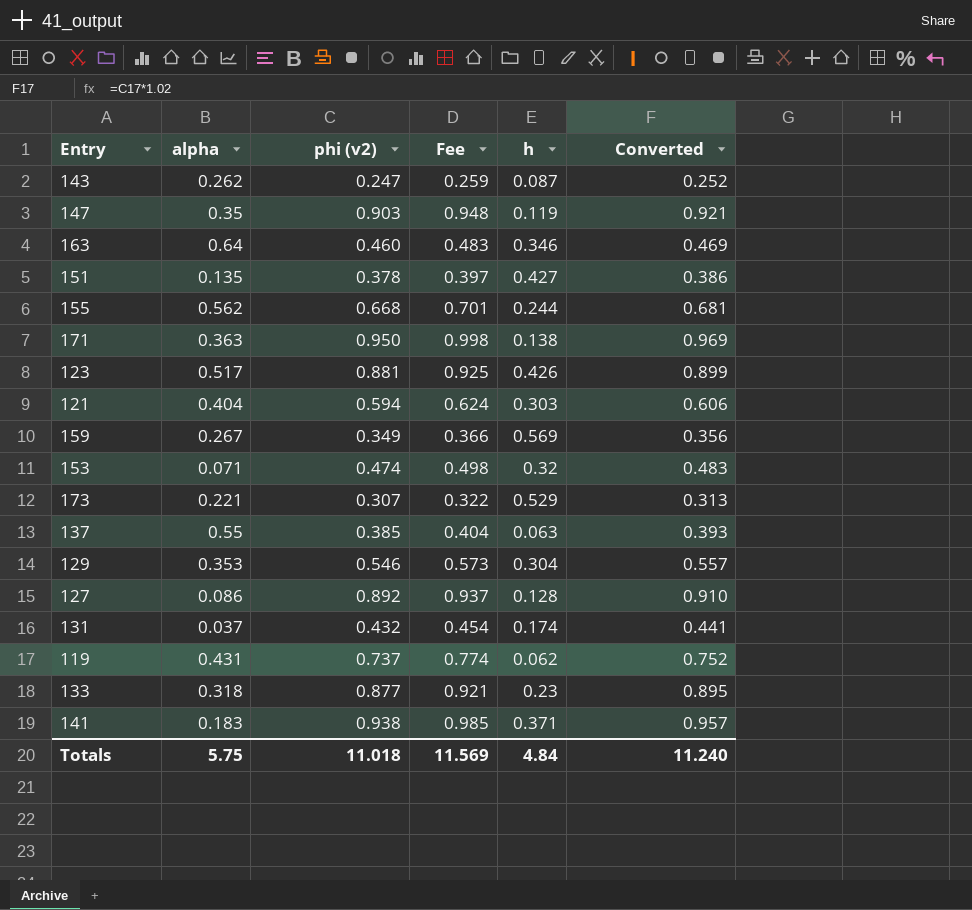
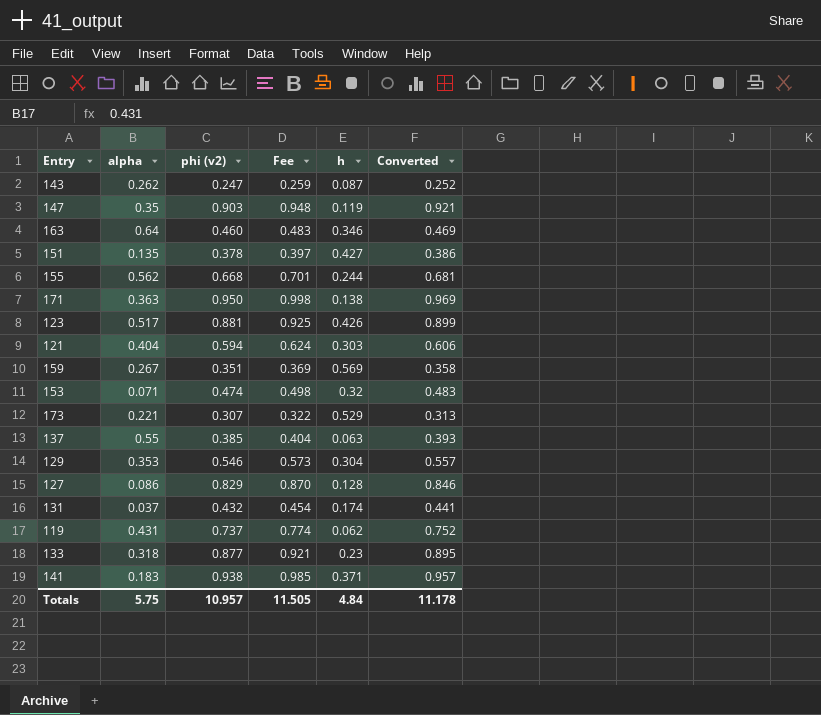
159 | phi (v2): 0.349 -> 0.351
159 | Fee: 0.366 -> 0.369
159 | Converted: 0.356 -> 0.358
127 | phi (v2): 0.892 -> 0.829
127 | Fee: 0.937 -> 0.870
127 | Converted: 0.910 -> 0.846
Totals | phi (v2): 11.018 -> 10.957
Totals | Fee: 11.569 -> 11.505
Totals | Converted: 11.240 -> 11.178

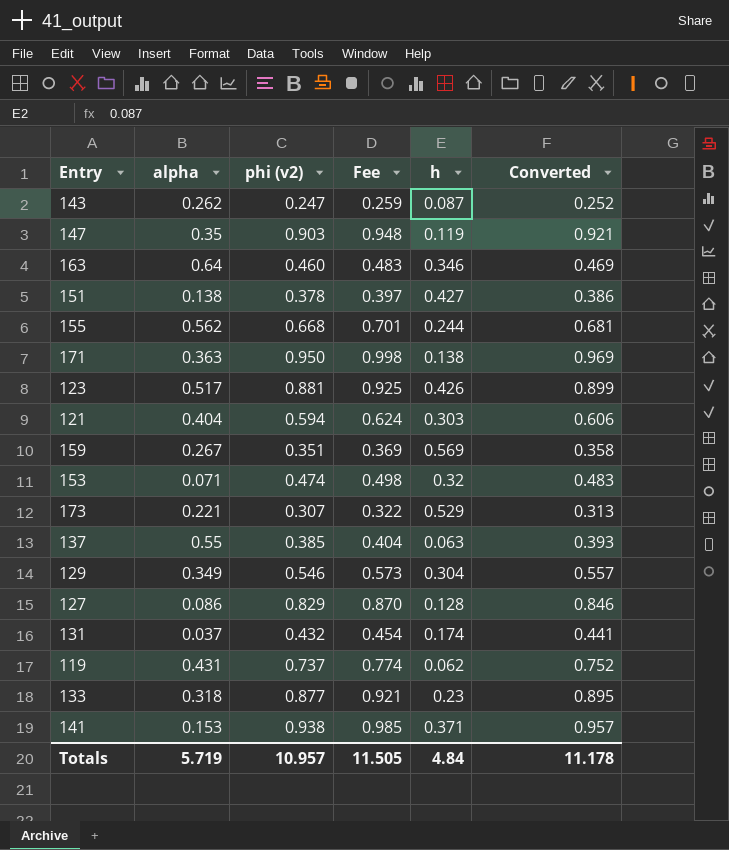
151 | alpha: 0.135 -> 0.138
129 | alpha: 0.353 -> 0.349
141 | alpha: 0.183 -> 0.153
Totals | alpha: 5.75 -> 5.719

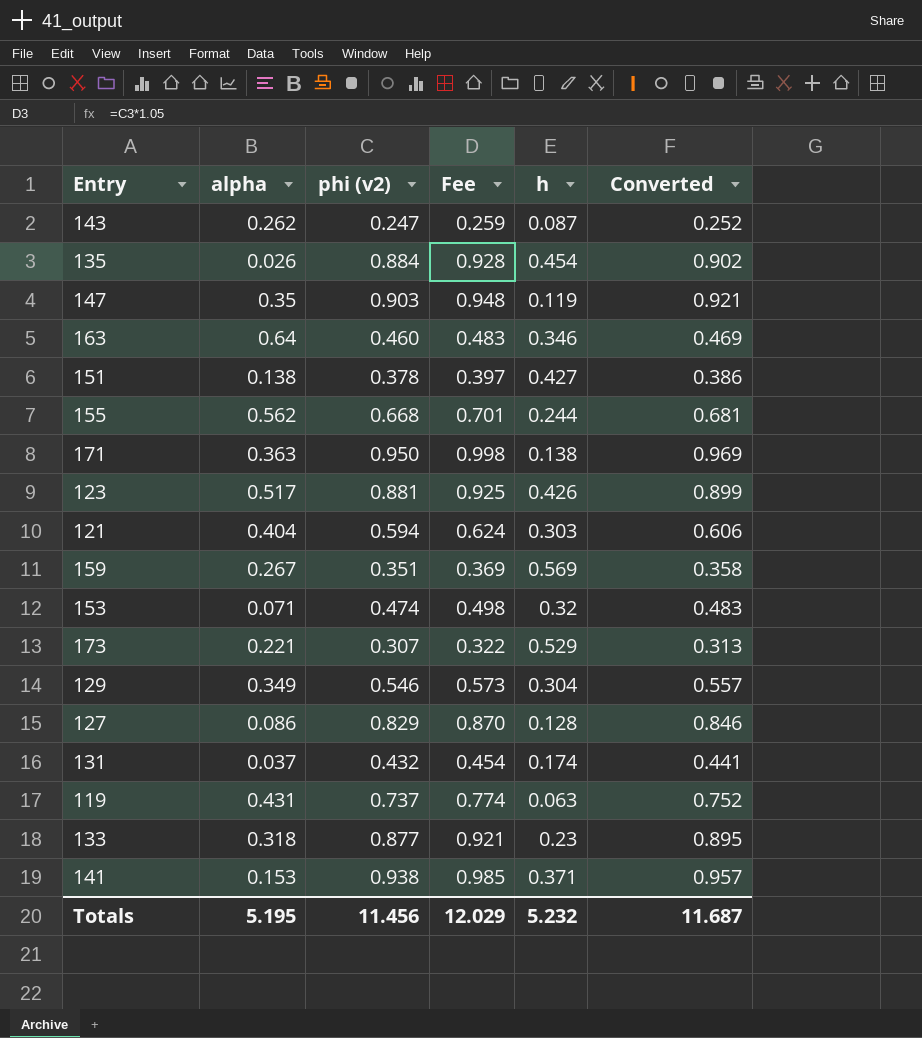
row 137: 0.55 | 0.385 | 0.404 | 0.063 | 0.393 -> none
row 135: none -> 0.026 | 0.884 | 0.928 | 0.454 | 0.902
119 | h: 0.062 -> 0.063
Totals | alpha: 5.719 -> 5.195
Totals | phi (v2): 10.957 -> 11.456
Totals | Fee: 11.505 -> 12.029
Totals | h: 4.84 -> 5.232
Totals | Converted: 11.178 -> 11.687

